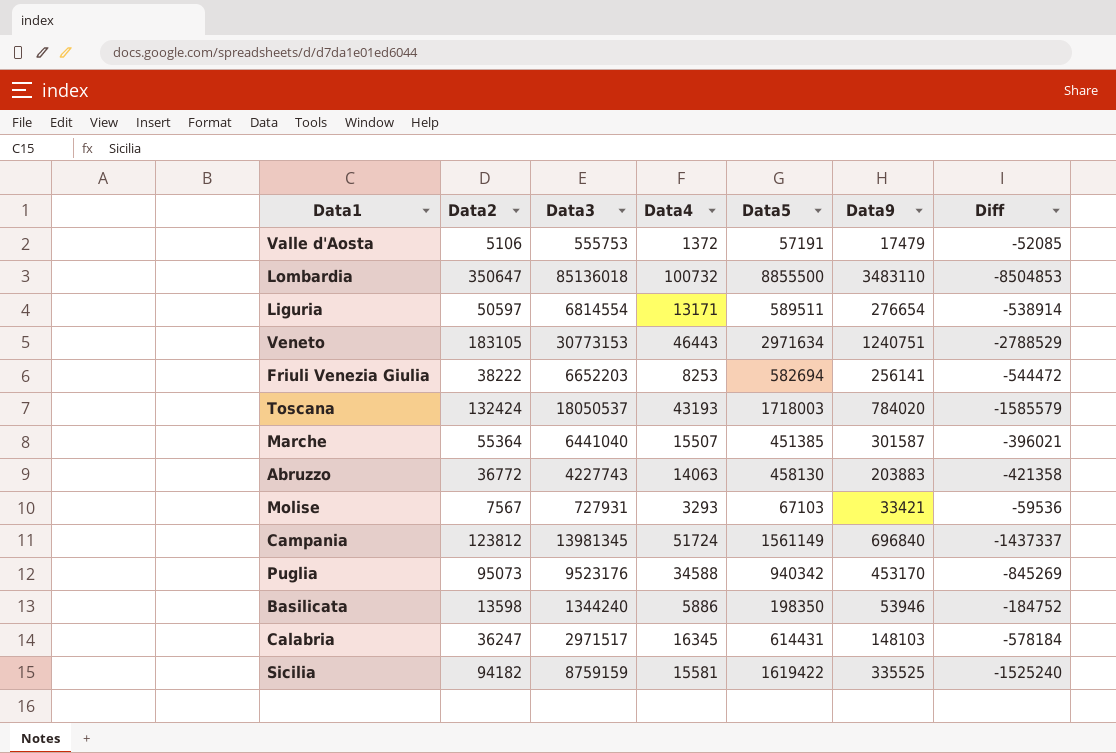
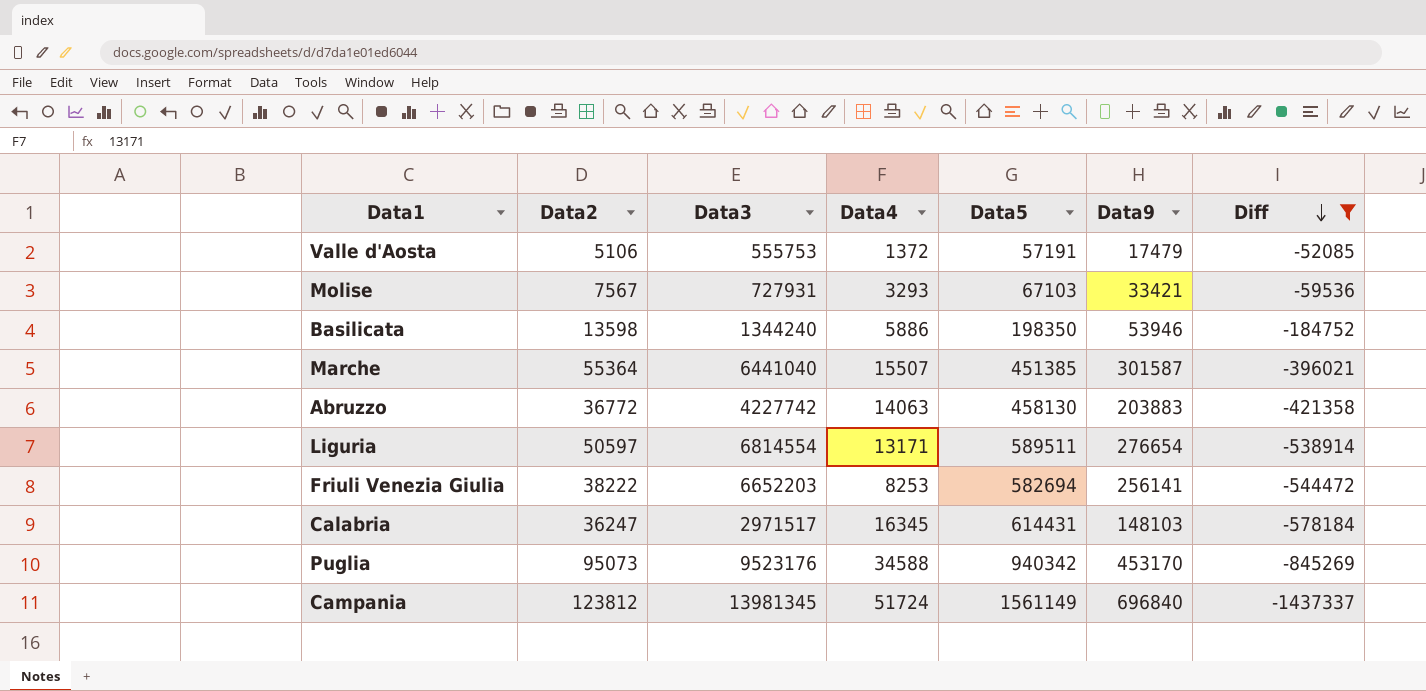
filter: none -> Diff >= -1437337
row order: none -> Diff descending
Abruzzo | Data3: 4227743 -> 4227742

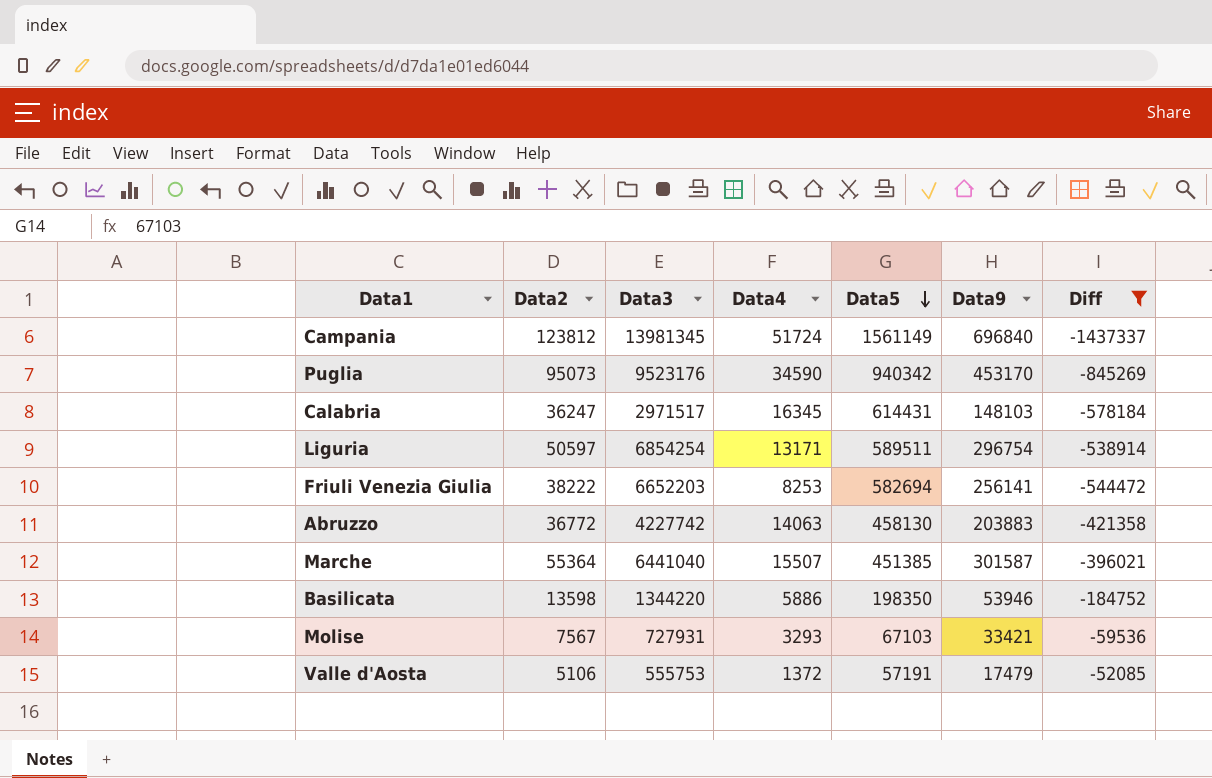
row order: Diff descending -> Data5 descending
Puglia | Data4: 34588 -> 34590
Liguria | Data3: 6814554 -> 6854254
Liguria | Data9: 276654 -> 296754
Basilicata | Data3: 1344240 -> 1344220

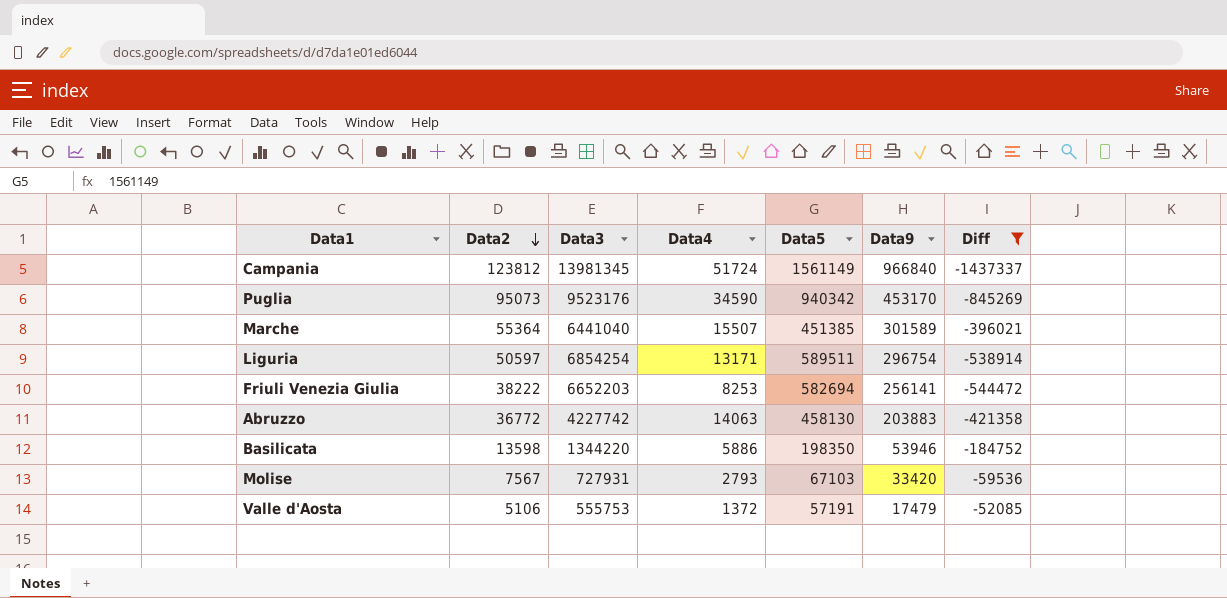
row order: Data5 descending -> Data2 descending
row Calabria: 36247 | 2971517 | 16345 | 614431 | 148103 | -578184 -> none
Campania | Data9: 696840 -> 966840
Marche | Data9: 301587 -> 301589
Molise | Data4: 3293 -> 2793
Molise | Data9: 33421 -> 33420

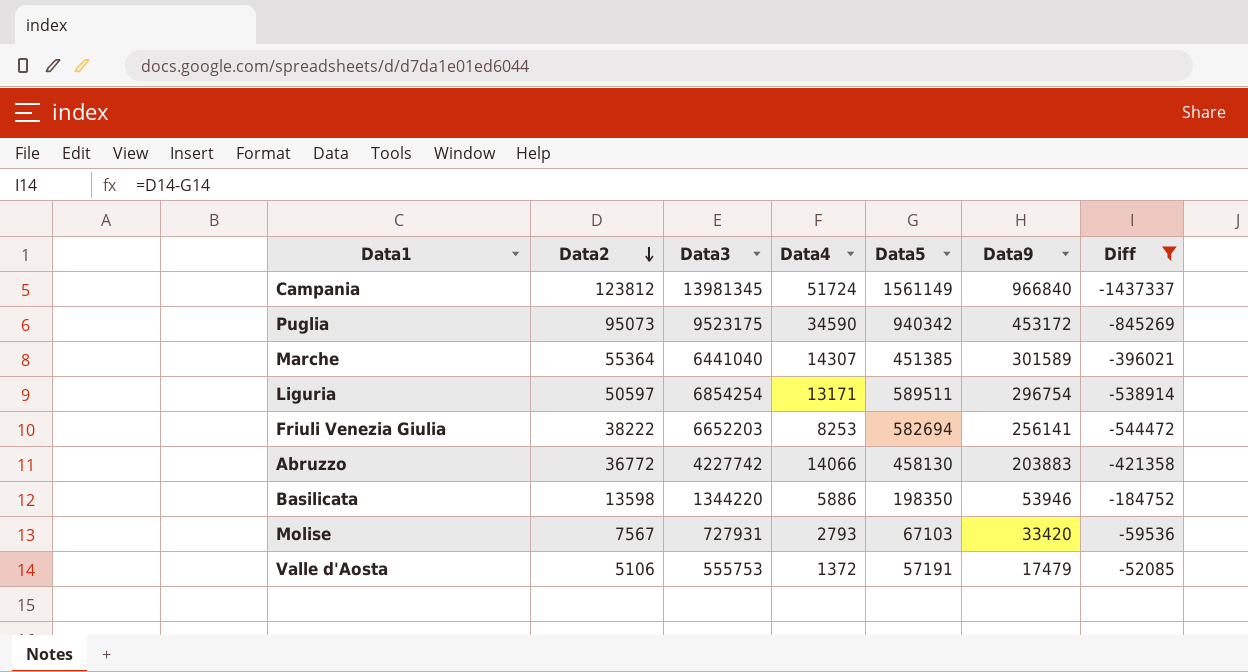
Puglia | Data3: 9523176 -> 9523175
Puglia | Data9: 453170 -> 453172
Marche | Data4: 15507 -> 14307
Abruzzo | Data4: 14063 -> 14066

